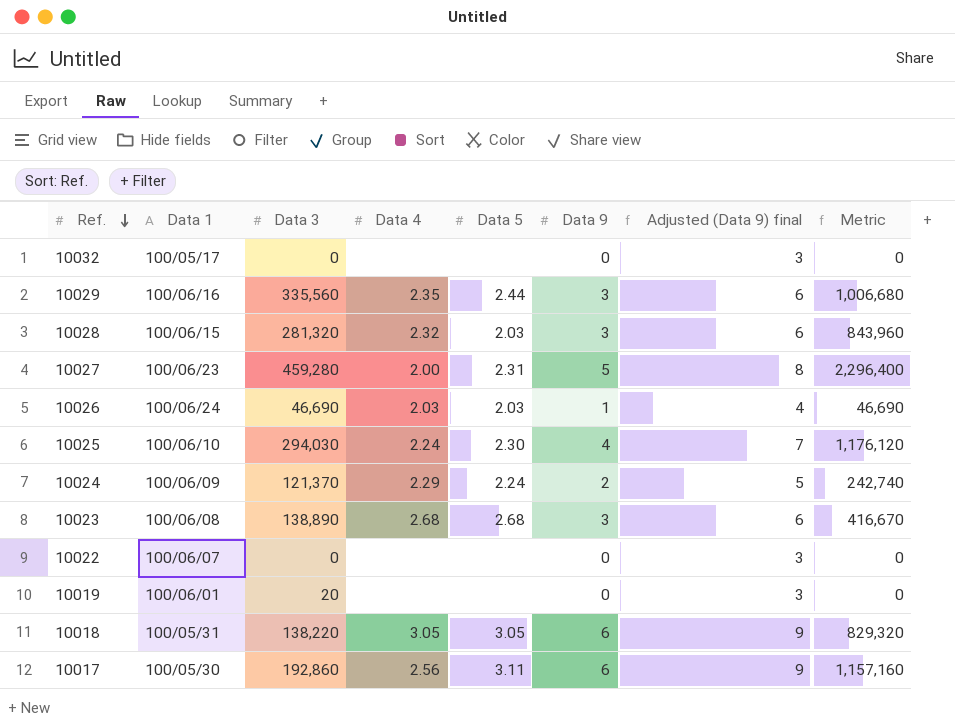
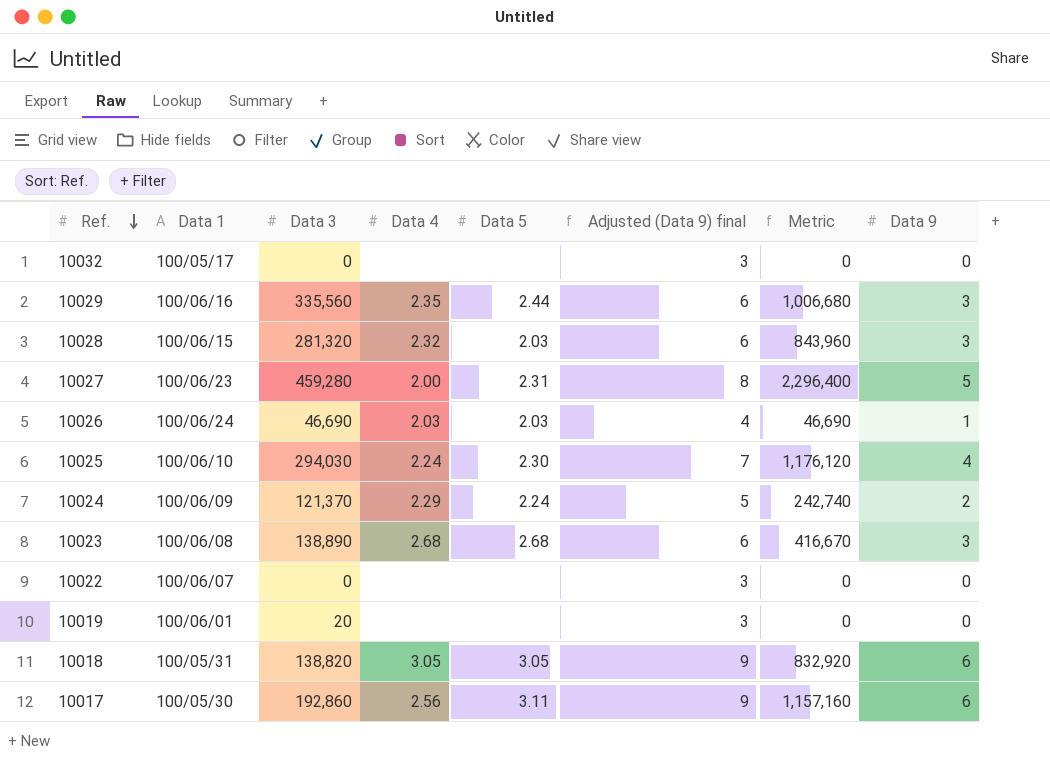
column Data 9 | position: 6 -> 8
10018 | Data 3: 138,220 -> 138,820
10018 | Metric: 829,320 -> 832,920

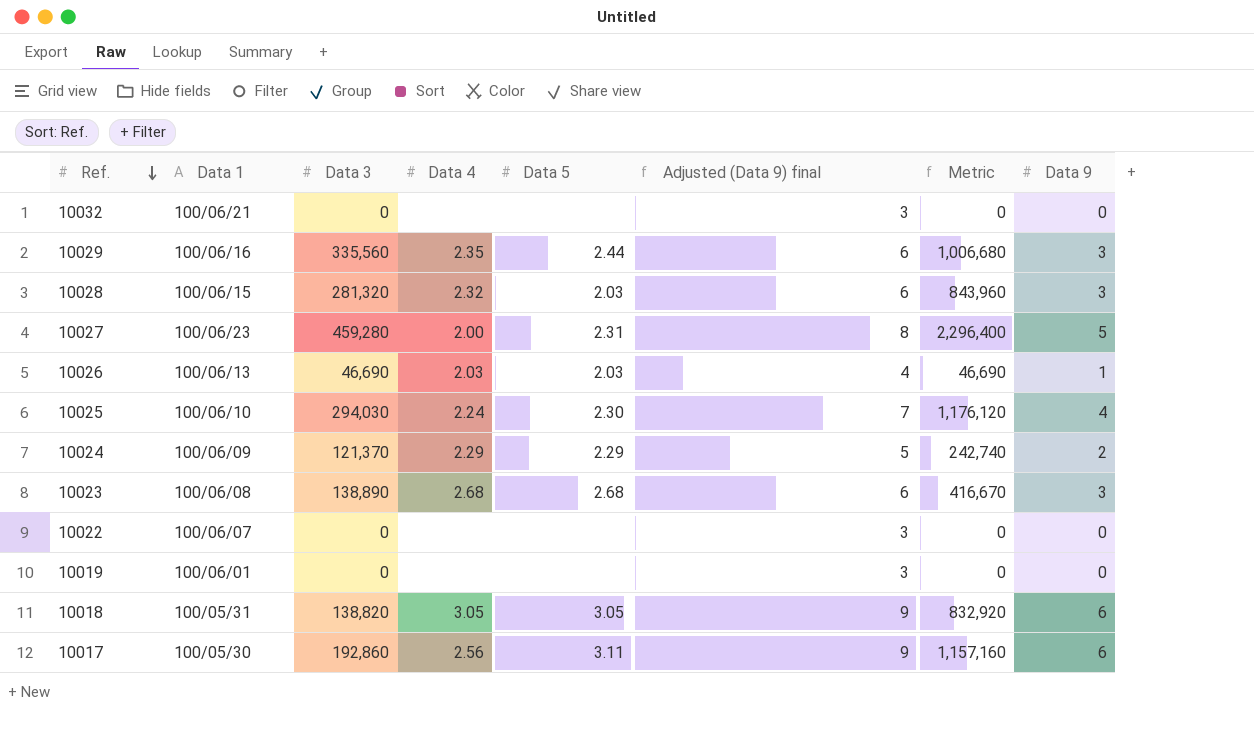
10032 | Data 1: 100/05/17 -> 100/06/21
10026 | Data 1: 100/06/24 -> 100/06/13
10024 | Data 5: 2.24 -> 2.29
10019 | Data 3: 20 -> 0

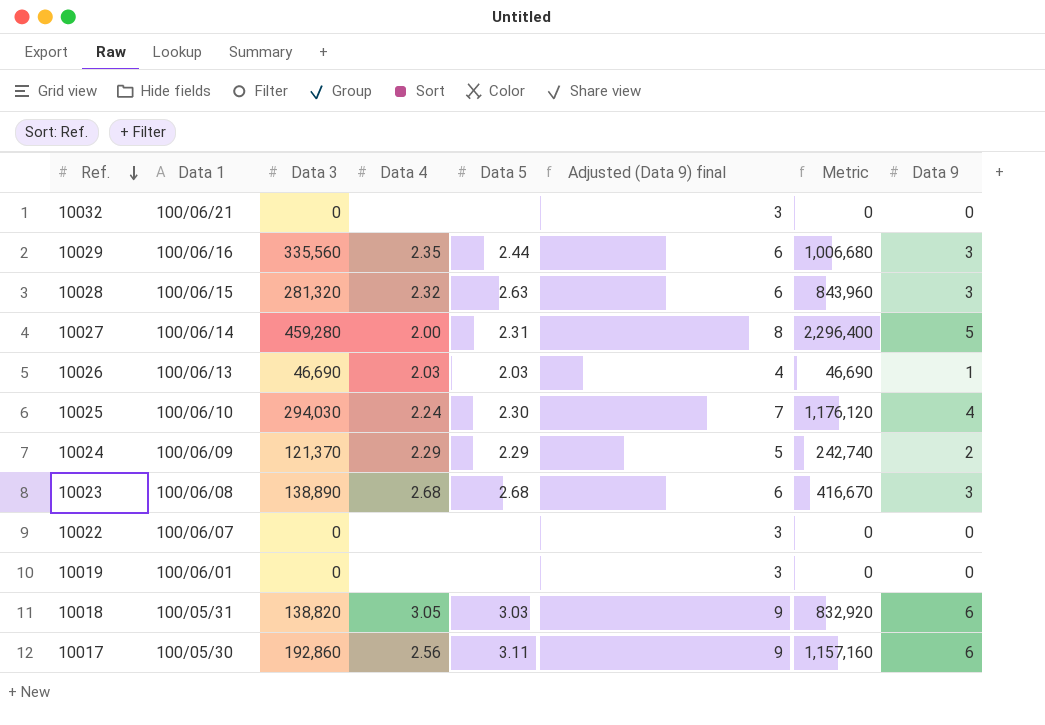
10028 | Data 5: 2.03 -> 2.63
10027 | Data 1: 100/06/23 -> 100/06/14
10018 | Data 5: 3.05 -> 3.03

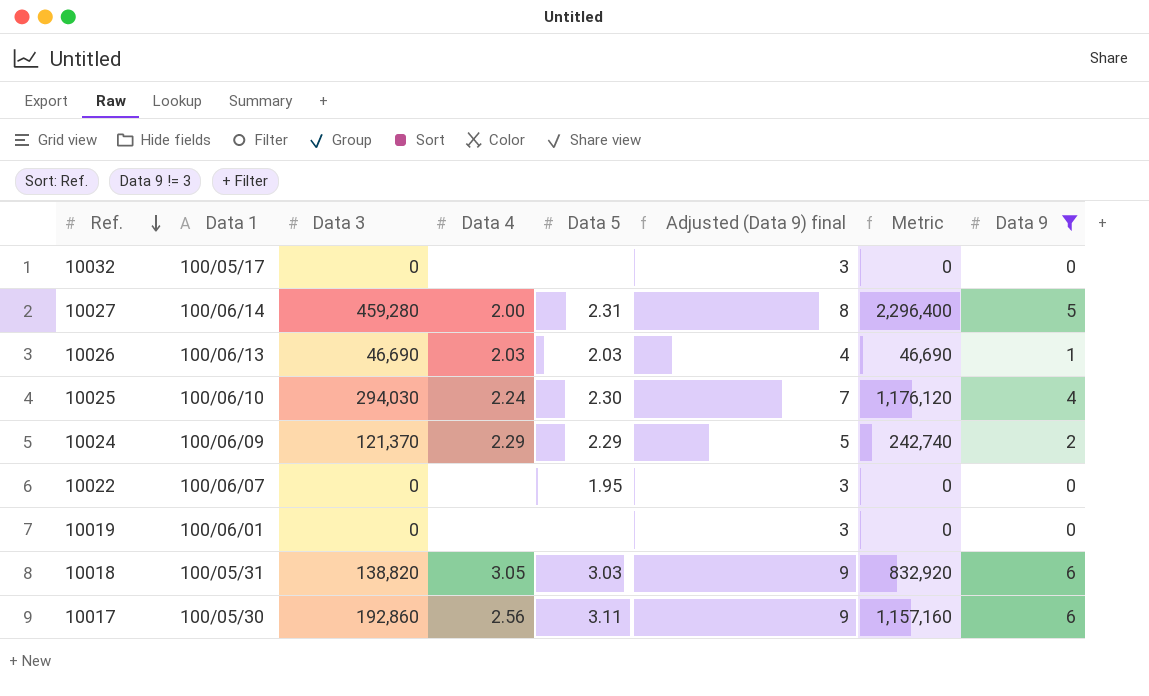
filter: none -> Data 9 != 3
10032 | Data 1: 100/06/21 -> 100/05/17
10022 | Data 5: none -> 1.95

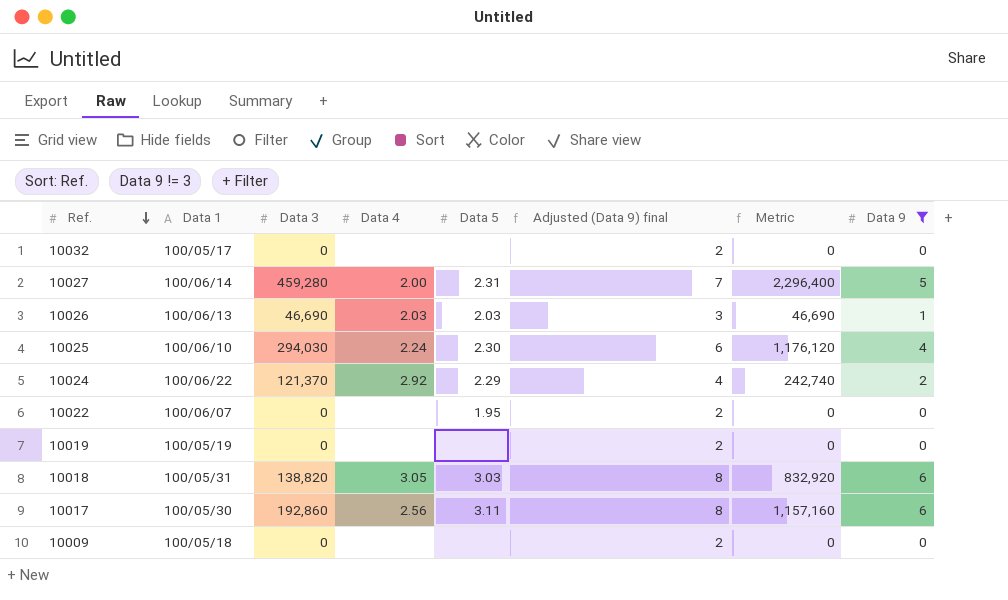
column Adjusted (Data 9) final | formula: [Data 9] + 3 -> [Data 9] + 2
10024 | Data 1: 100/06/09 -> 100/06/22
10024 | Data 4: 2.29 -> 2.92
10019 | Data 1: 100/06/01 -> 100/05/19
row 10009: none -> 100/05/18 | 0 | none | none | 2 | 0 | 0

